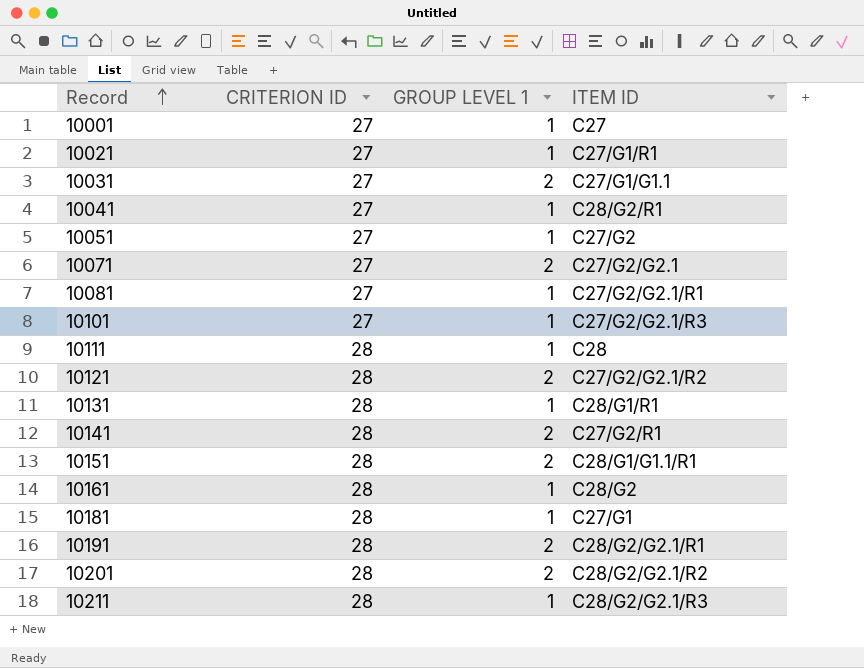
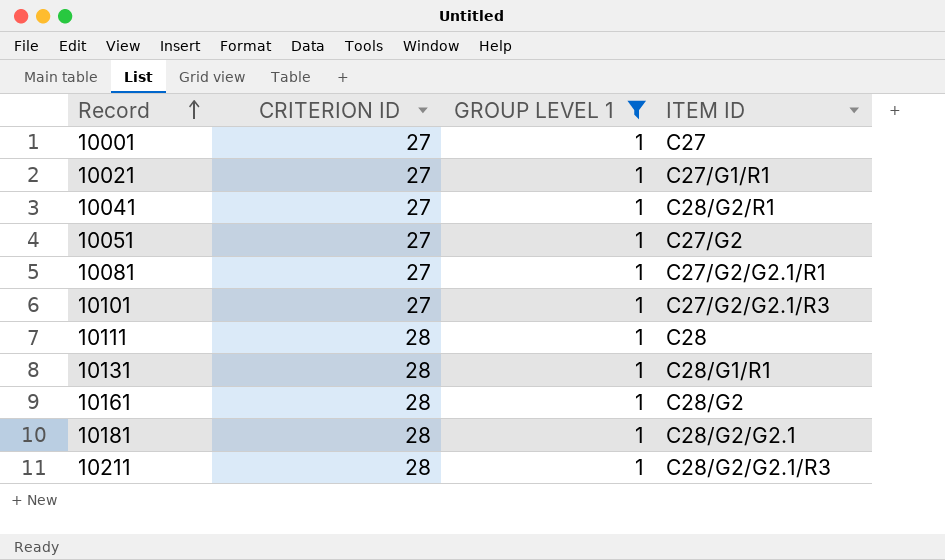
filter: none -> GROUP LEVEL 1 = 1
10181 | ITEM ID: C27/G1 -> C28/G2/G2.1

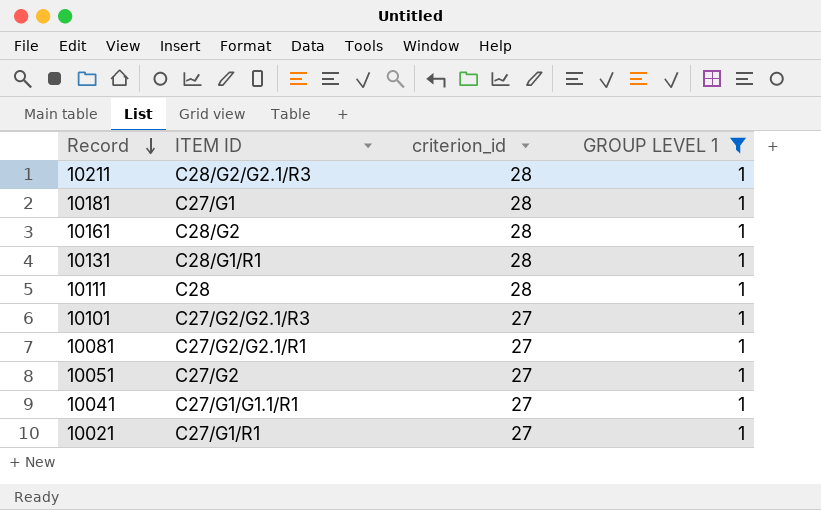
row order: Record ascending -> Record descending
column ITEM ID | position: 4 -> 2
column name: CRITERION ID -> criterion_id
row 10001: 27 | 1 | C27 -> none
10181 | ITEM ID: C28/G2/G2.1 -> C27/G1
10041 | ITEM ID: C28/G2/R1 -> C27/G1/G1.1/R1

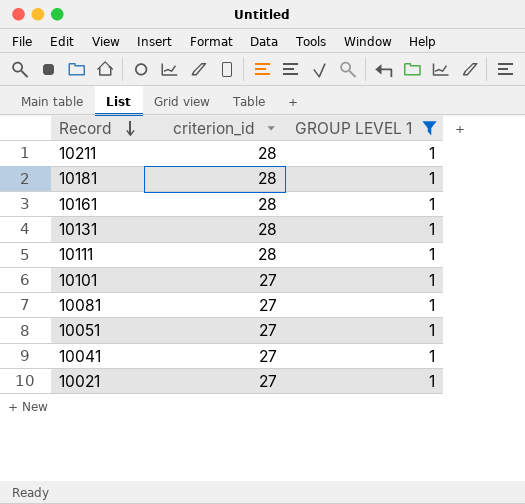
column ITEM ID | position: 2 -> none

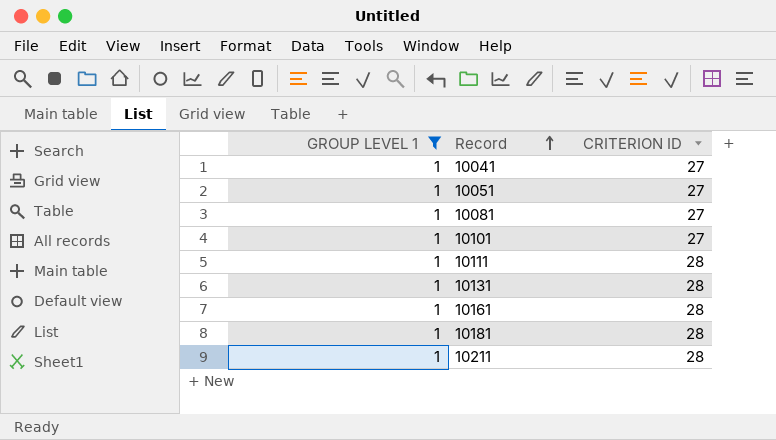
row order: Record descending -> Record ascending
column GROUP LEVEL 1 | position: 3 -> 1
column name: criterion_id -> CRITERION ID
row 10021: 27 | 1 -> none

